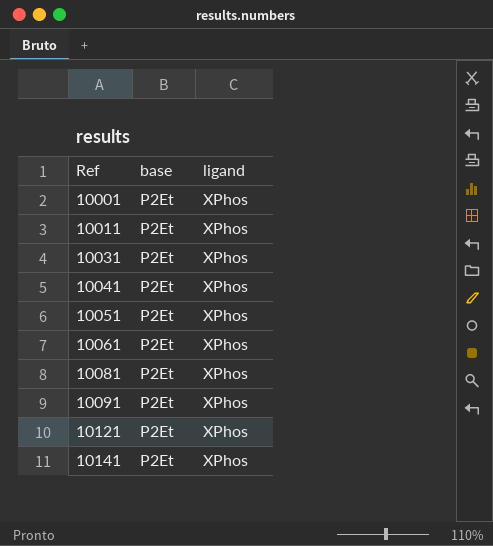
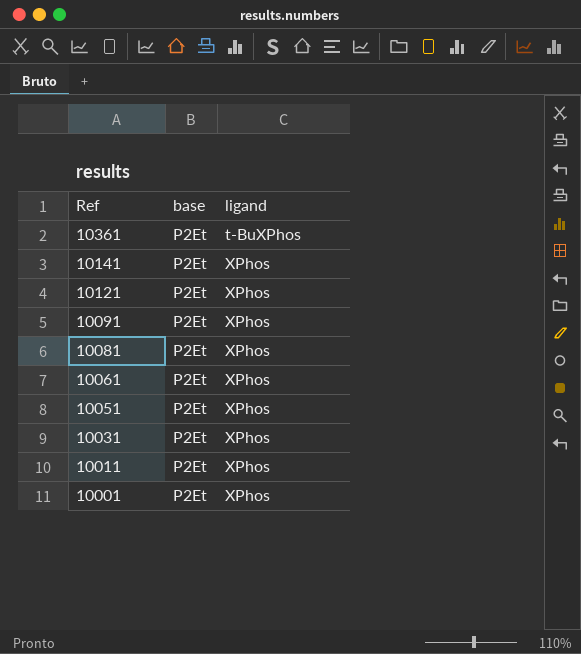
row order: Ref ascending -> Ref descending
row 10041: P2Et | XPhos -> none
row 10361: none -> P2Et | t-BuXPhos

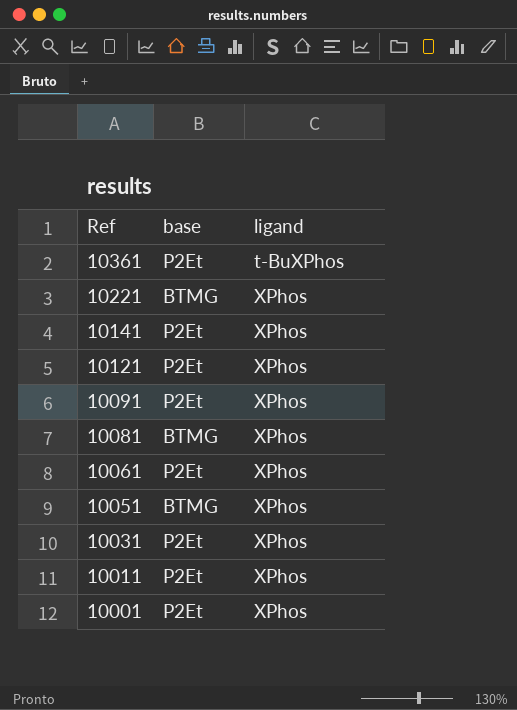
row 10221: none -> BTMG | XPhos
10081 | base: P2Et -> BTMG
10051 | base: P2Et -> BTMG

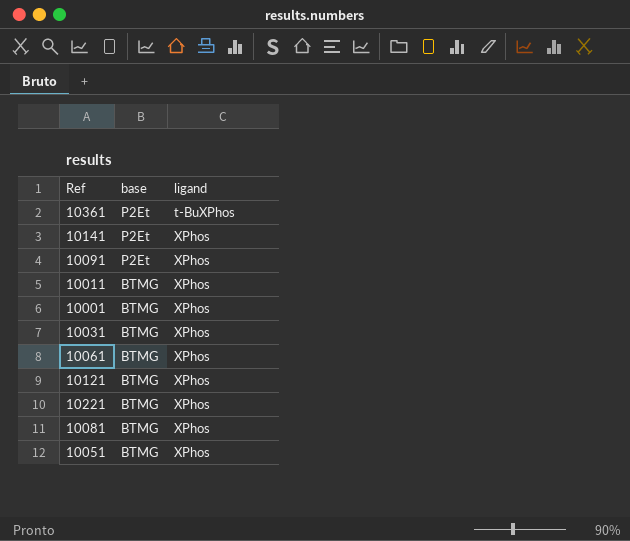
row order: Ref descending -> base descending
10011 | base: P2Et -> BTMG
10001 | base: P2Et -> BTMG
10031 | base: P2Et -> BTMG
10061 | base: P2Et -> BTMG
10121 | base: P2Et -> BTMG

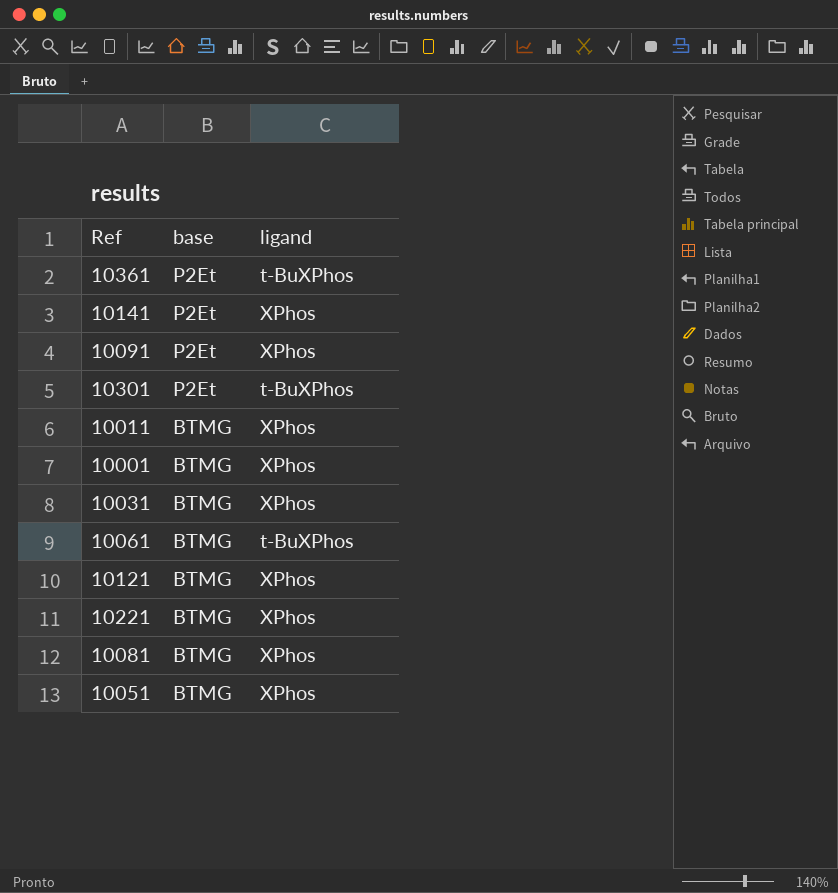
row 10301: none -> P2Et | t-BuXPhos
10061 | ligand: XPhos -> t-BuXPhos

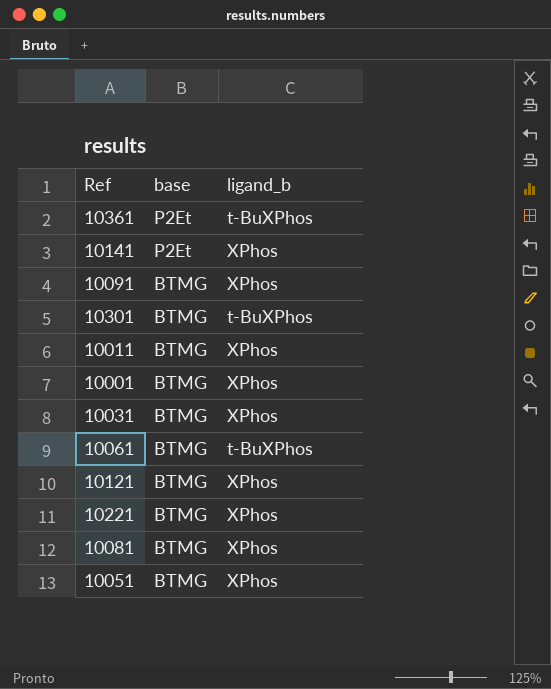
column name: ligand -> ligand_b
10091 | base: P2Et -> BTMG
10301 | base: P2Et -> BTMG

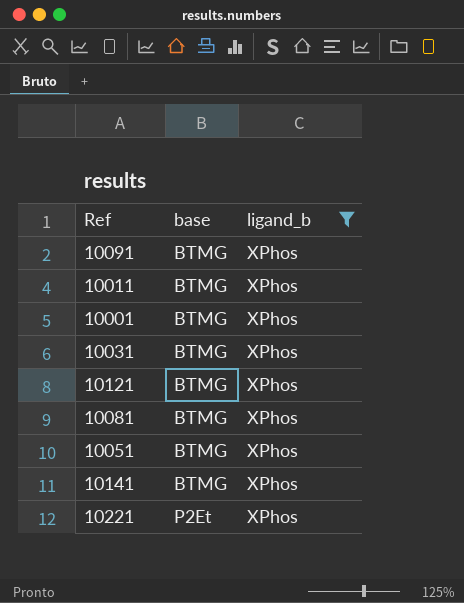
filter: none -> ligand_b = XPhos
row order: base descending -> base ascending
10141 | base: P2Et -> BTMG
10221 | base: BTMG -> P2Et

